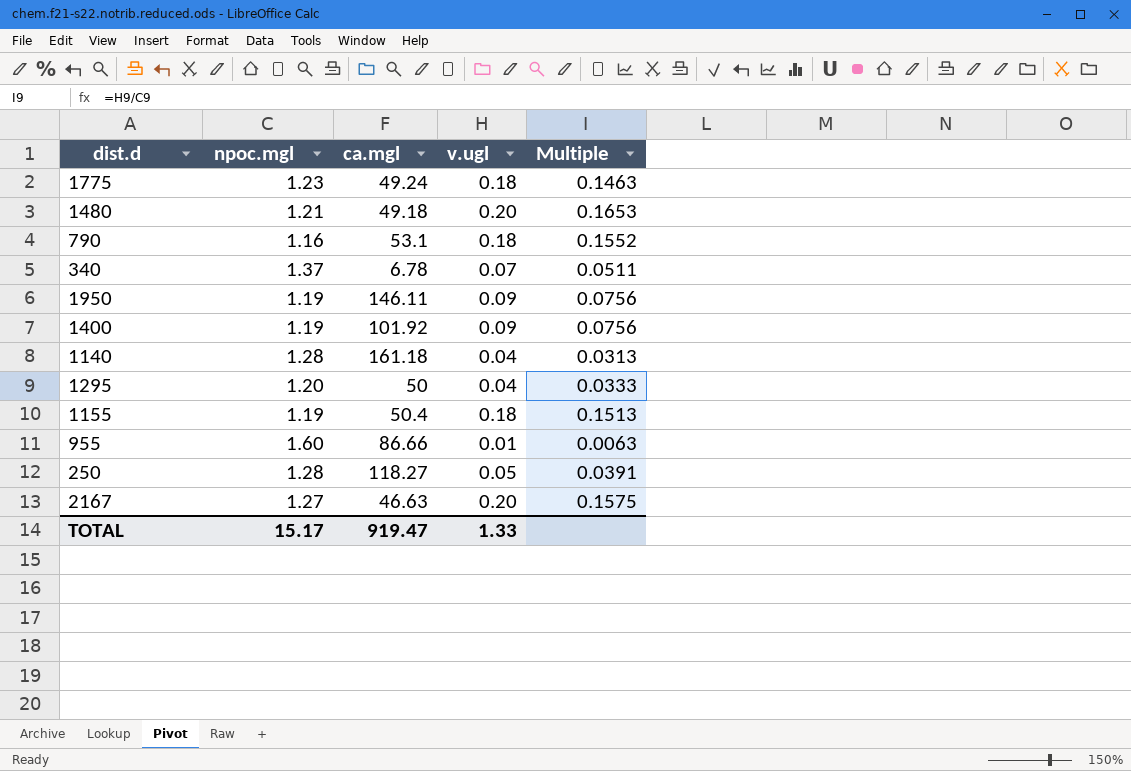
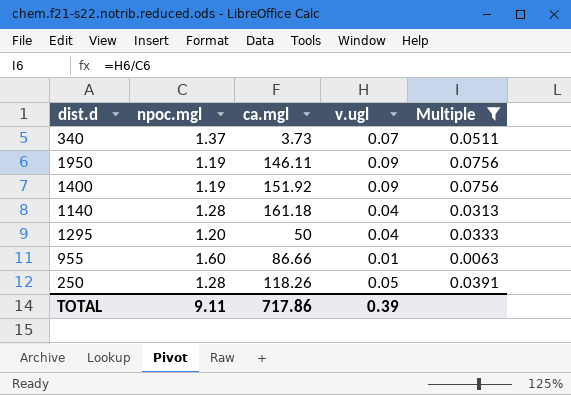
filter: none -> Multiple <= 0.0756
340 | ca.mgl: 6.78 -> 3.73
1400 | ca.mgl: 101.92 -> 151.92
250 | ca.mgl: 118.27 -> 118.26
TOTAL | npoc.mgl: 15.17 -> 9.11
TOTAL | ca.mgl: 919.47 -> 717.86
TOTAL | v.ugl: 1.33 -> 0.39

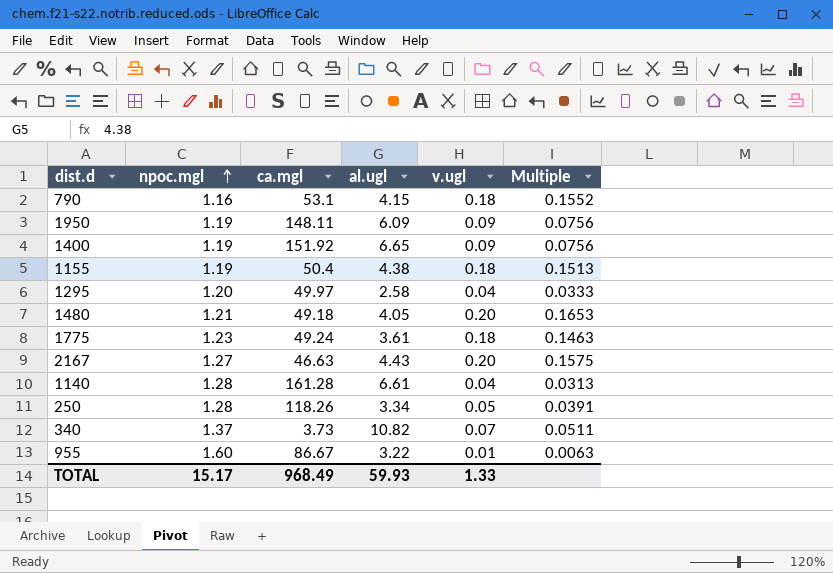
filter: Multiple <= 0.0756 -> none
row order: none -> npoc.mgl ascending
column al.ugl | position: none -> 4
1950 | ca.mgl: 146.11 -> 148.11
1295 | ca.mgl: 50 -> 49.97
1140 | ca.mgl: 161.18 -> 161.28
955 | ca.mgl: 86.66 -> 86.67
TOTAL | npoc.mgl: 9.11 -> 15.17
TOTAL | ca.mgl: 717.86 -> 968.49
TOTAL | v.ugl: 0.39 -> 1.33

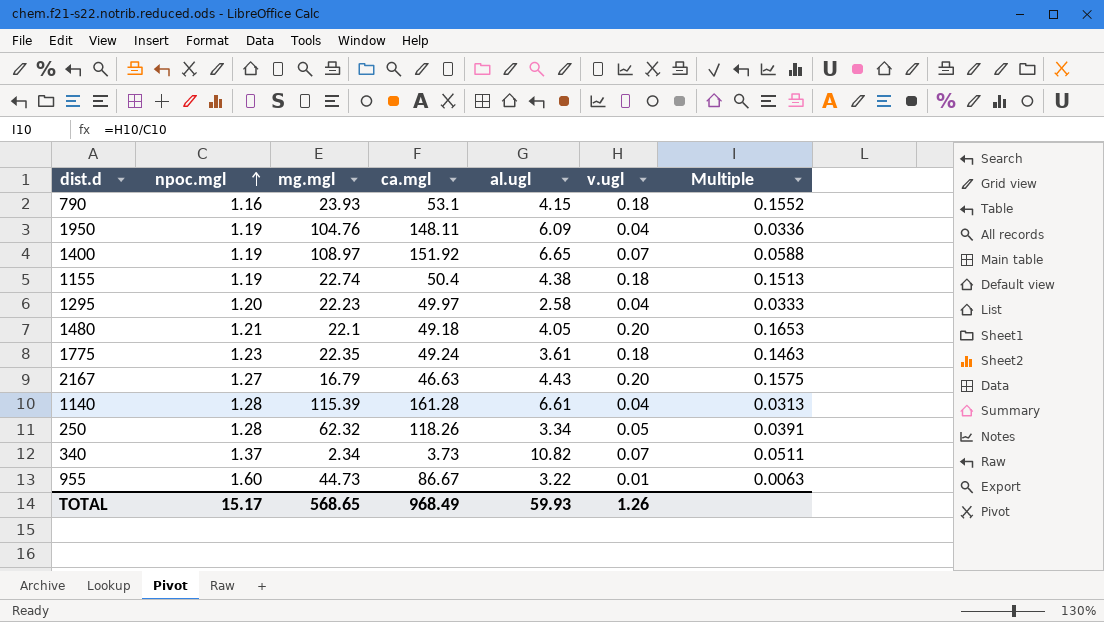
column mg.mgl | position: none -> 3
1950 | v.ugl: 0.09 -> 0.04
1950 | Multiple: 0.0756 -> 0.0336
1400 | v.ugl: 0.09 -> 0.07
1400 | Multiple: 0.0756 -> 0.0588
TOTAL | v.ugl: 1.33 -> 1.26

